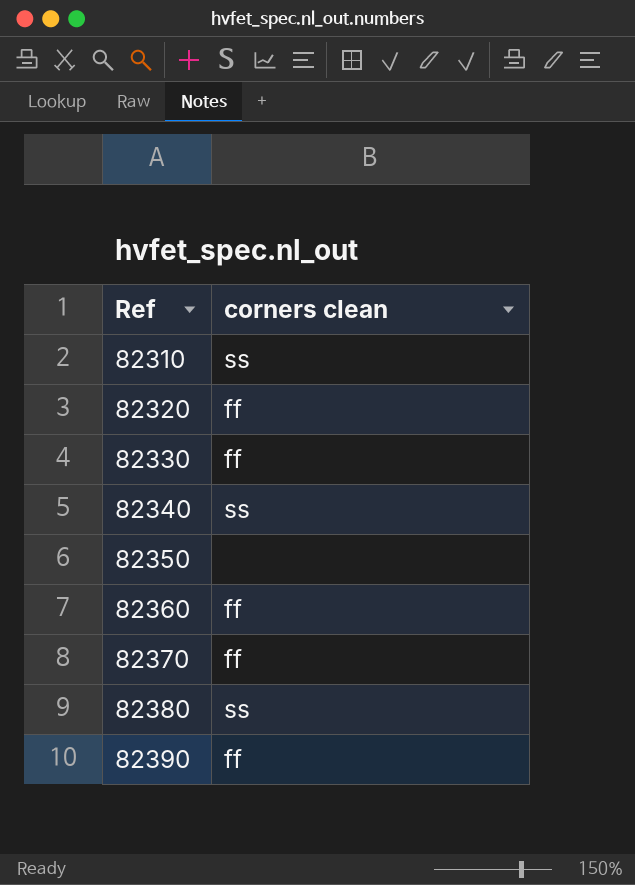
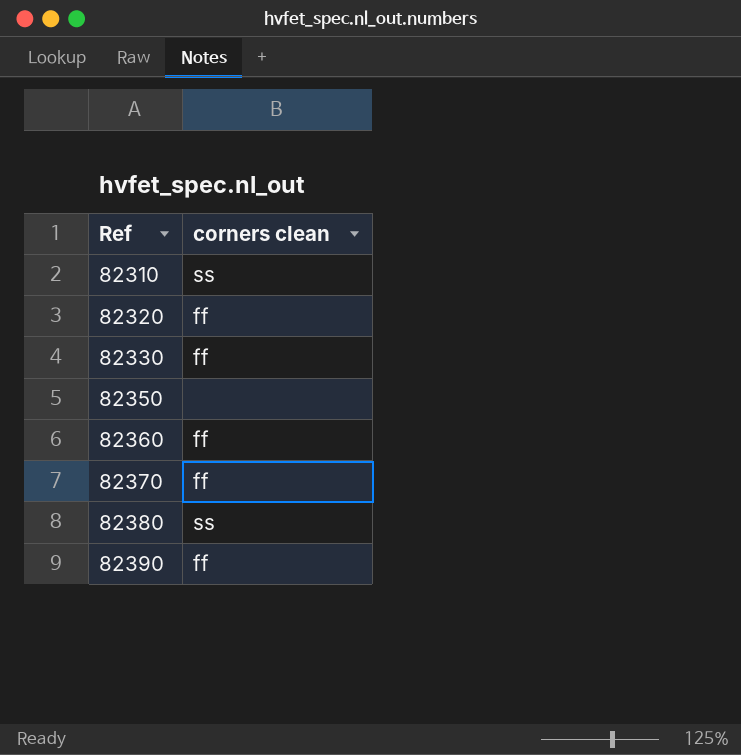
row 82340: ss -> none

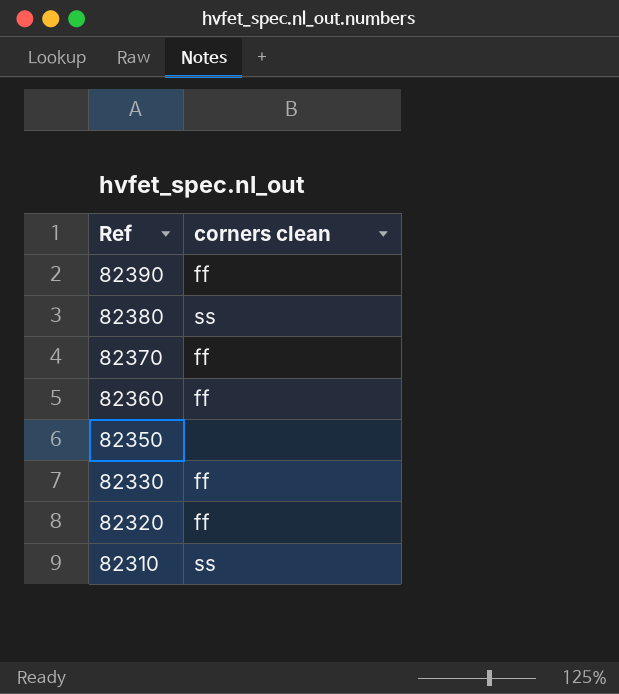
row order: Ref ascending -> Ref descending

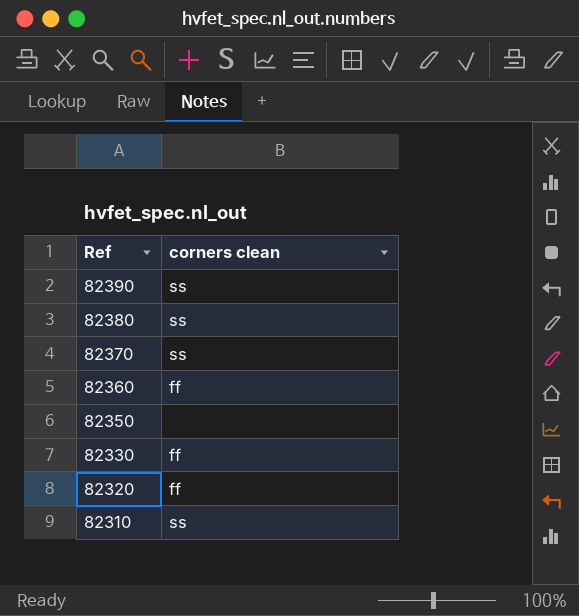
82390 | corners clean: ff -> ss
82370 | corners clean: ff -> ss

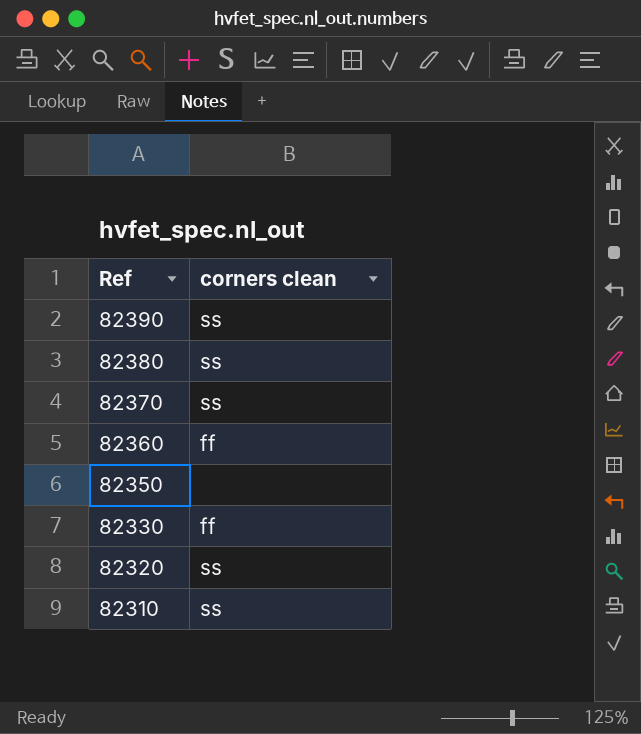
82320 | corners clean: ff -> ss

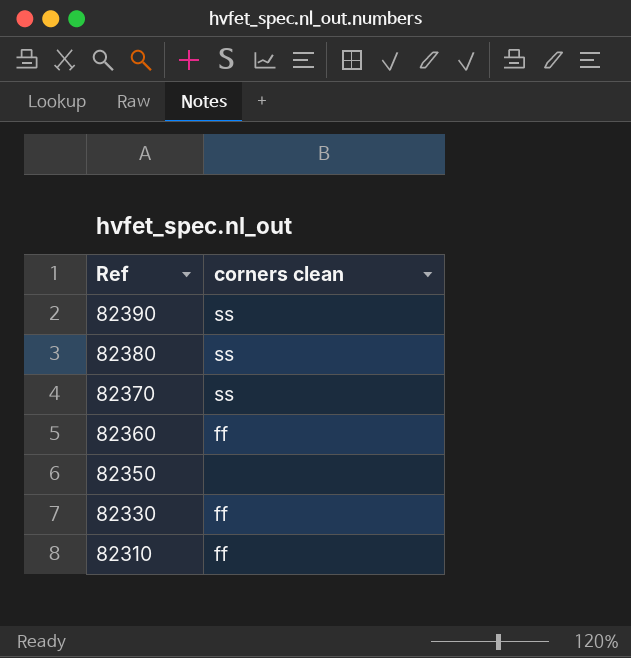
row 82320: ss -> none
82310 | corners clean: ss -> ff

